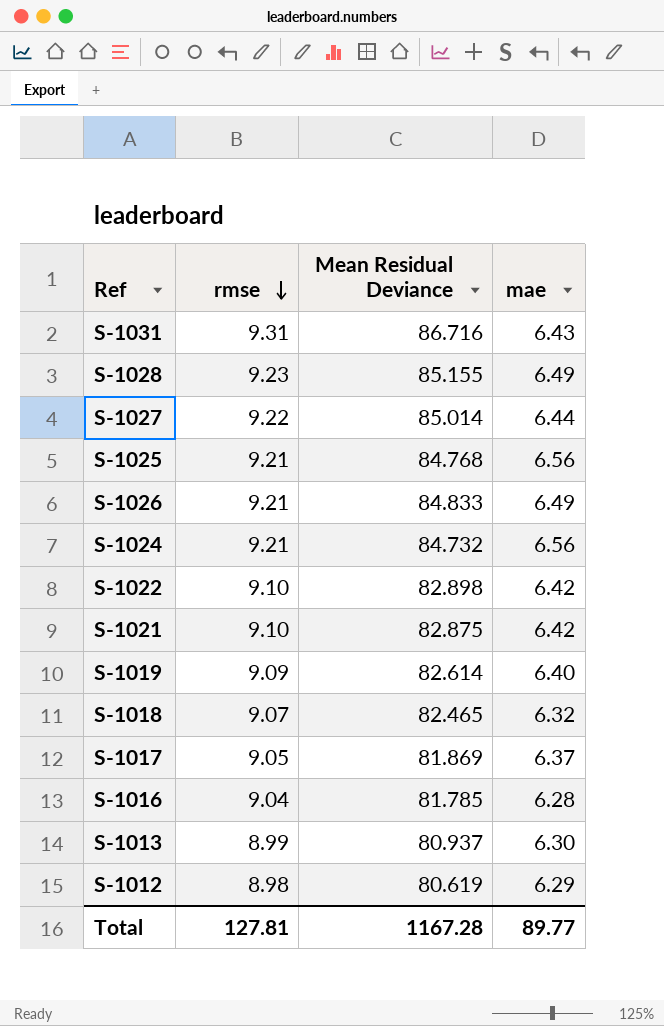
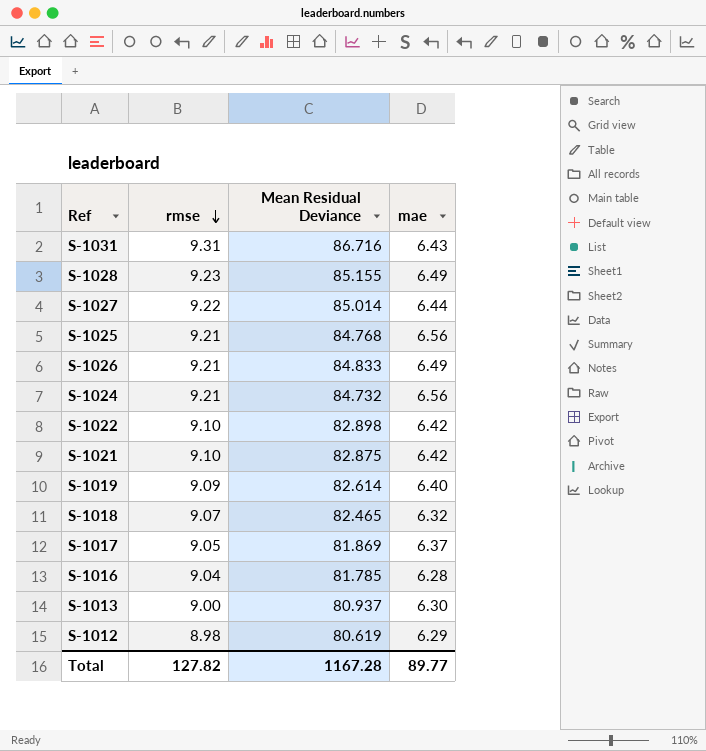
S-1013 | rmse: 8.99 -> 9.00
Total | rmse: 127.81 -> 127.82

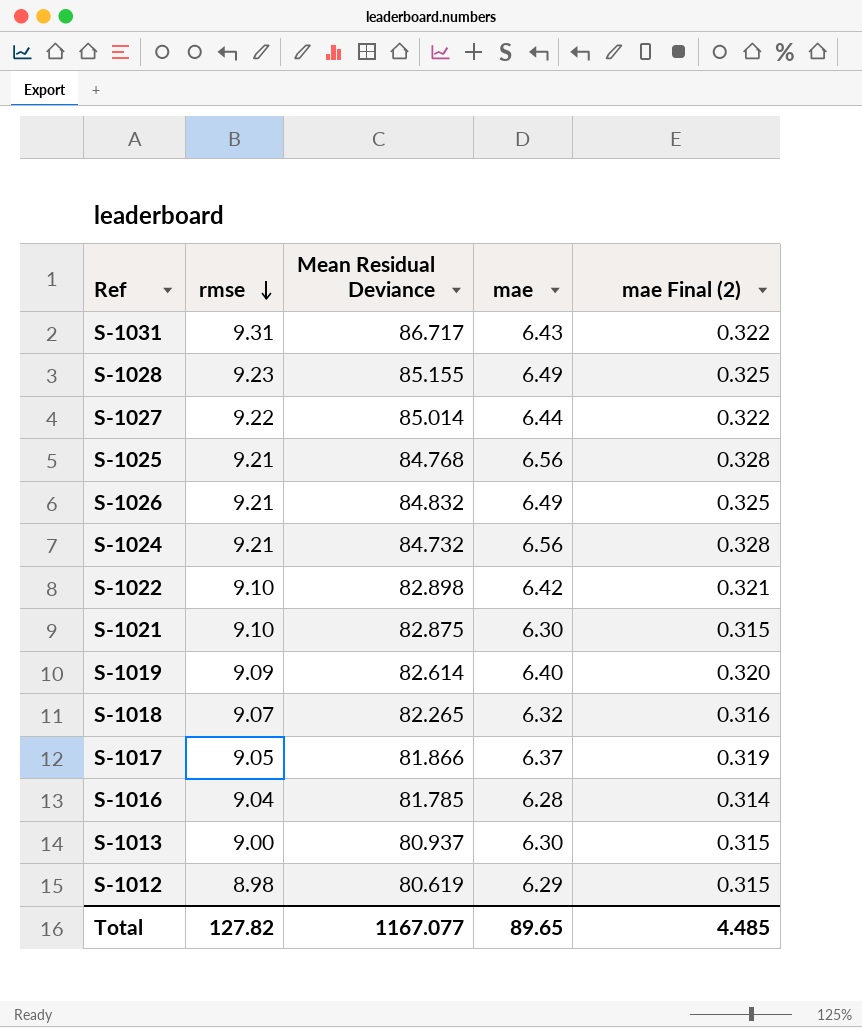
column mae Final (2) | formula: none -> [mae] * 0.05
S-1031 | Mean Residual Deviance: 86.716 -> 86.717
S-1026 | Mean Residual Deviance: 84.833 -> 84.832
S-1021 | mae: 6.42 -> 6.30
S-1018 | Mean Residual Deviance: 82.465 -> 82.265
S-1017 | Mean Residual Deviance: 81.869 -> 81.866
Total | Mean Residual Deviance: 1167.28 -> 1167.077
Total | mae: 89.77 -> 89.65

